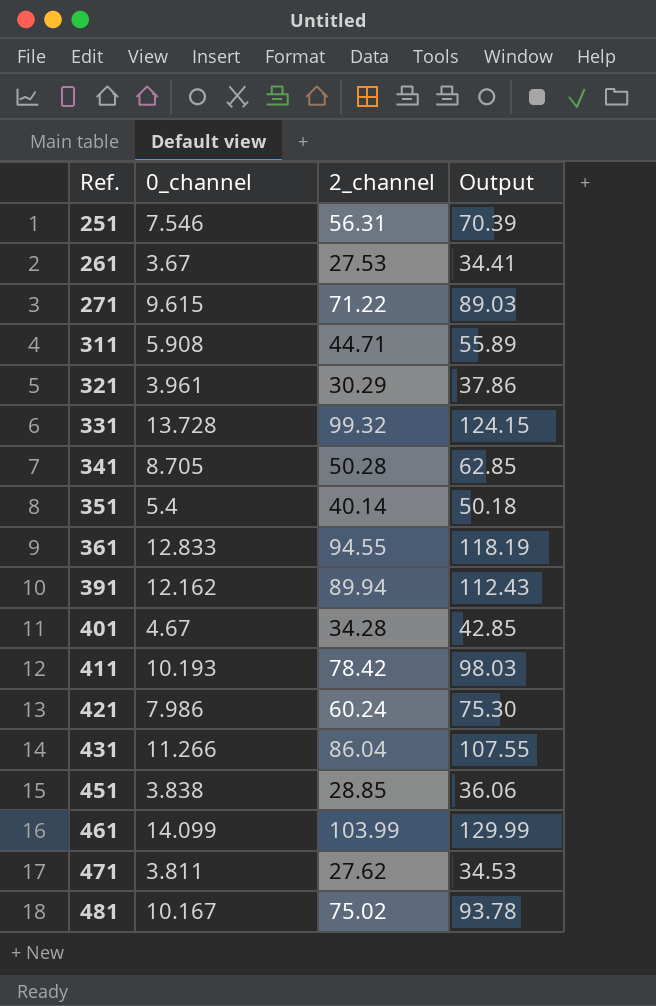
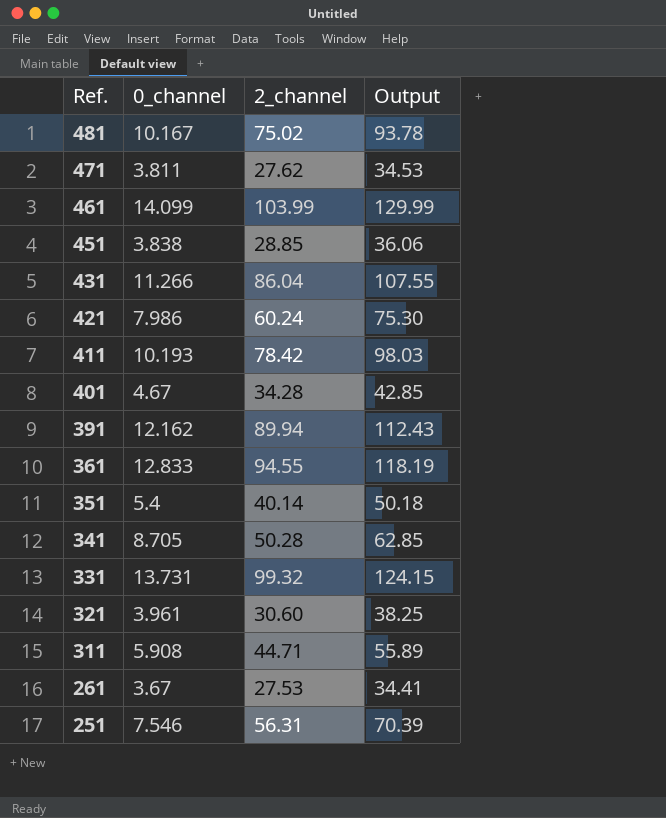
row order: Ref. ascending -> Ref. descending
row 271: 9.615 | 71.22 | 89.03 -> none
331 | 0_channel: 13.728 -> 13.731
321 | 2_channel: 30.29 -> 30.60
321 | Output: 37.86 -> 38.25

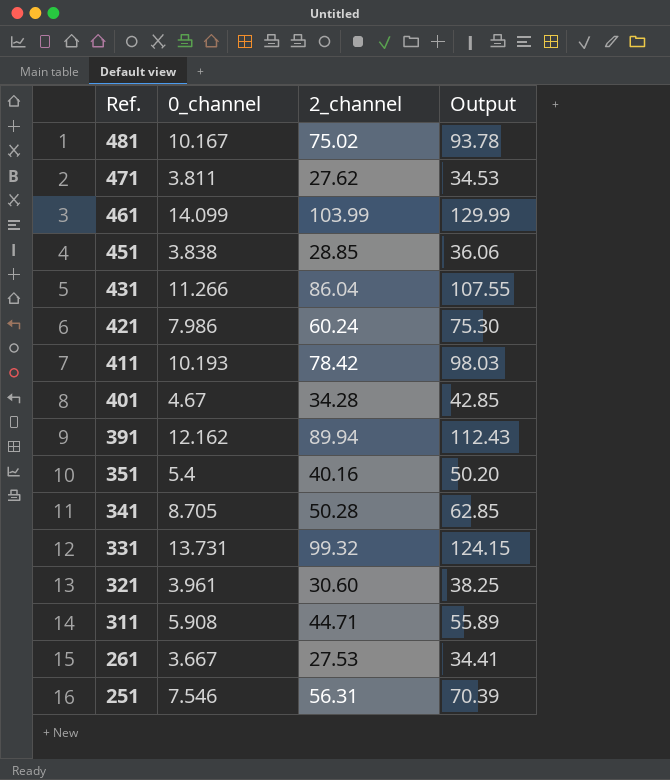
row 361: 12.833 | 94.55 | 118.19 -> none
351 | 2_channel: 40.14 -> 40.16
351 | Output: 50.18 -> 50.20
261 | 0_channel: 3.67 -> 3.667

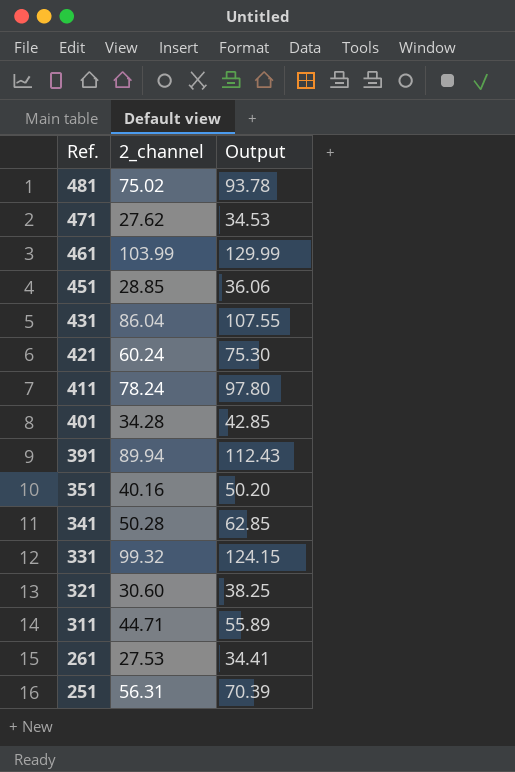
column 0_channel | position: 2 -> none
411 | 2_channel: 78.42 -> 78.24
411 | Output: 98.03 -> 97.80

